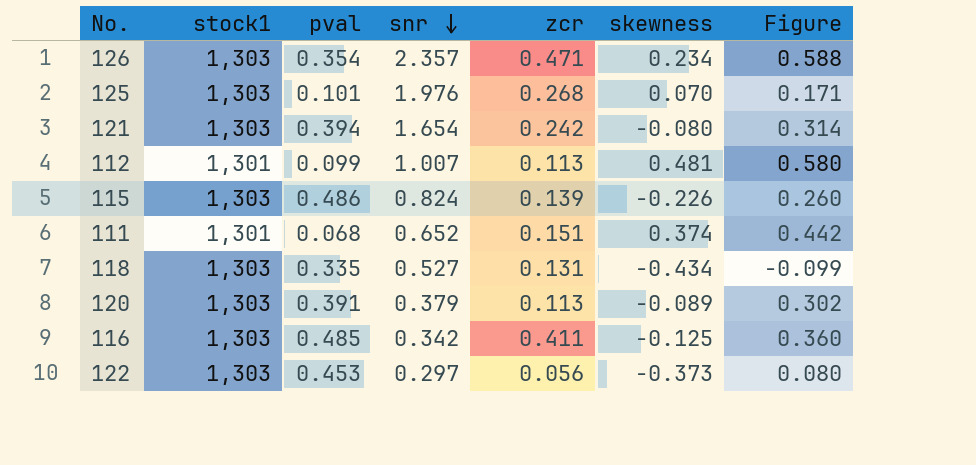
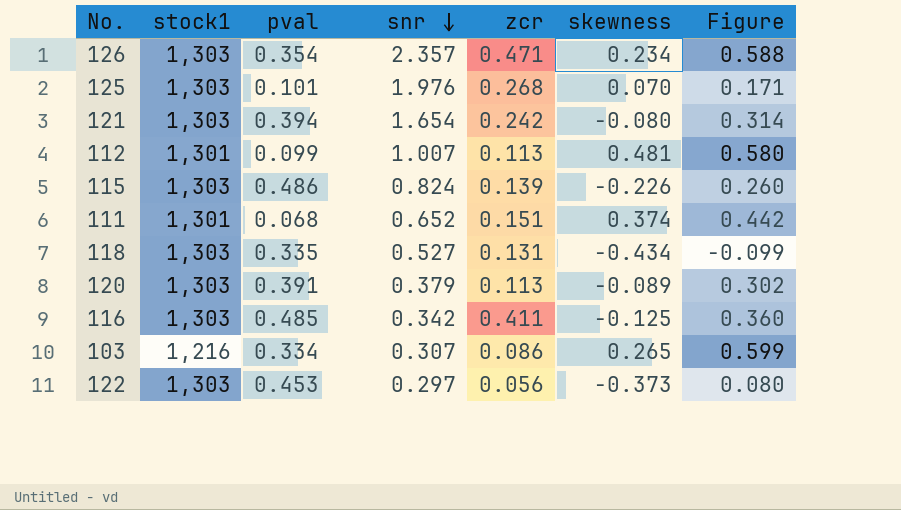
row 103: none -> 1,216 | 0.334 | 0.307 | 0.086 | 0.265 | 0.599

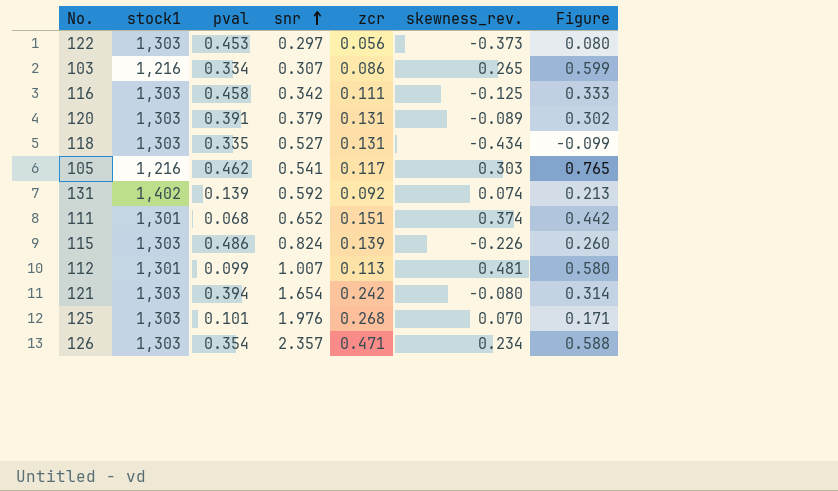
row order: snr descending -> snr ascending
column name: skewness -> skewness_rev.
116 | pval: 0.485 -> 0.458
116 | zcr: 0.411 -> 0.111
116 | Figure: 0.360 -> 0.333
120 | zcr: 0.113 -> 0.131
row 105: none -> 1,216 | 0.462 | 0.541 | 0.117 | 0.303 | 0.765
row 131: none -> 1,402 | 0.139 | 0.592 | 0.092 | 0.074 | 0.213

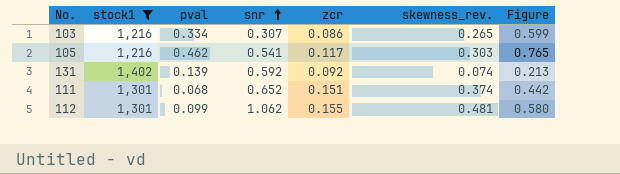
filter: none -> stock1 != 1,303
112 | snr: 1.007 -> 1.062
112 | zcr: 0.113 -> 0.155

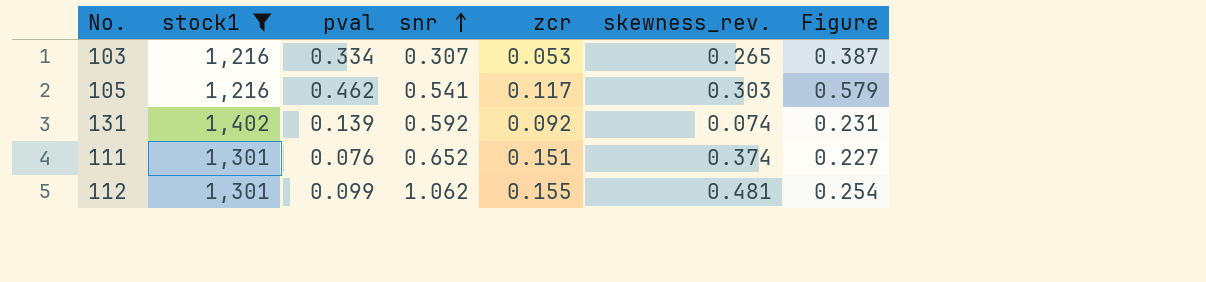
column Figure | formula: [pval] + [skewness_rev.] -> [pval] + [zcr]
103 | zcr: 0.086 -> 0.053
111 | pval: 0.068 -> 0.076

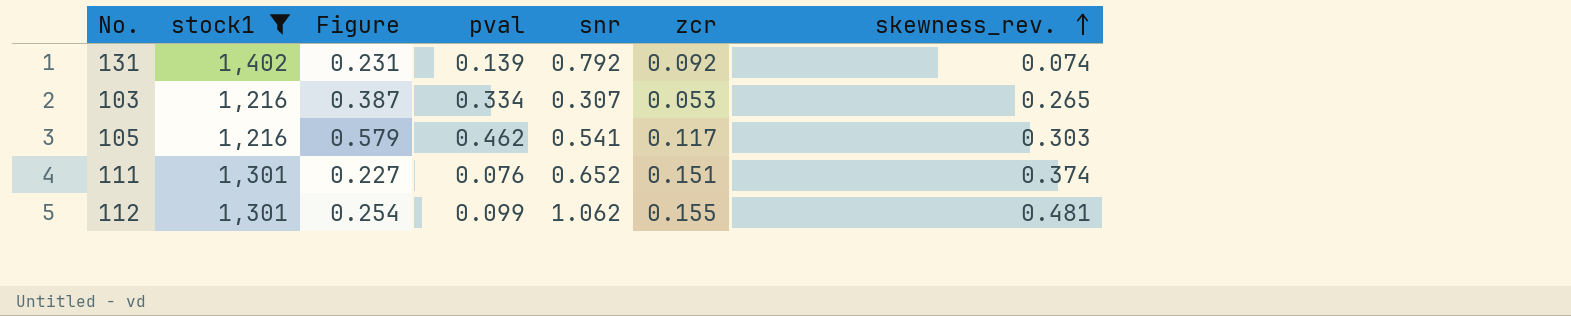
row order: snr ascending -> skewness_rev. ascending
column Figure | position: 7 -> 3
131 | snr: 0.592 -> 0.792

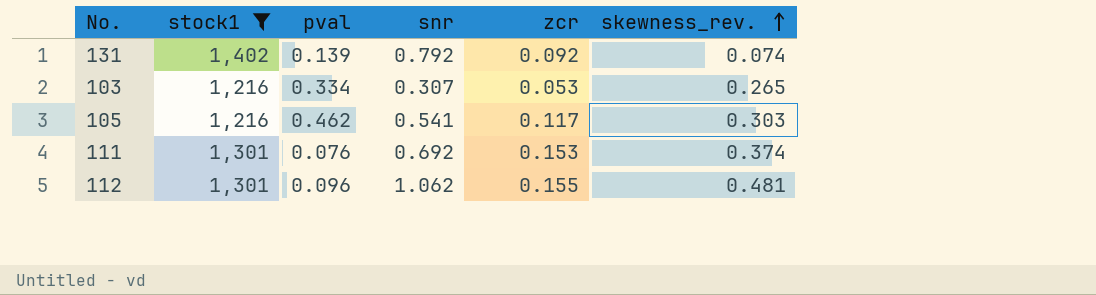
column Figure | formula: [pval] + [zcr] -> none
111 | snr: 0.652 -> 0.692
111 | zcr: 0.151 -> 0.153
112 | pval: 0.099 -> 0.096

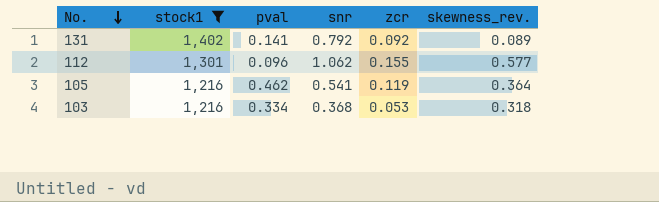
row order: skewness_rev. ascending -> No. descending
row 111: 1,301 | 0.076 | 0.692 | 0.153 | 0.374 -> none
131 | pval: 0.139 -> 0.141
131 | skewness_rev.: 0.074 -> 0.089
112 | skewness_rev.: 0.481 -> 0.577
105 | zcr: 0.117 -> 0.119
105 | skewness_rev.: 0.303 -> 0.364
103 | snr: 0.307 -> 0.368
103 | skewness_rev.: 0.265 -> 0.318

